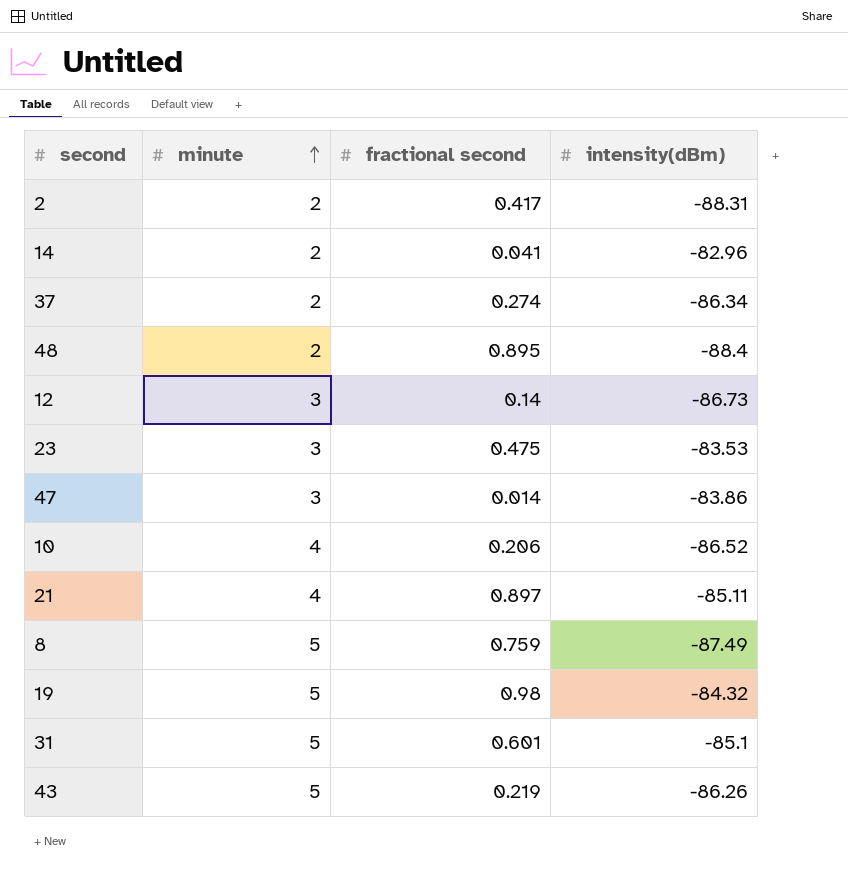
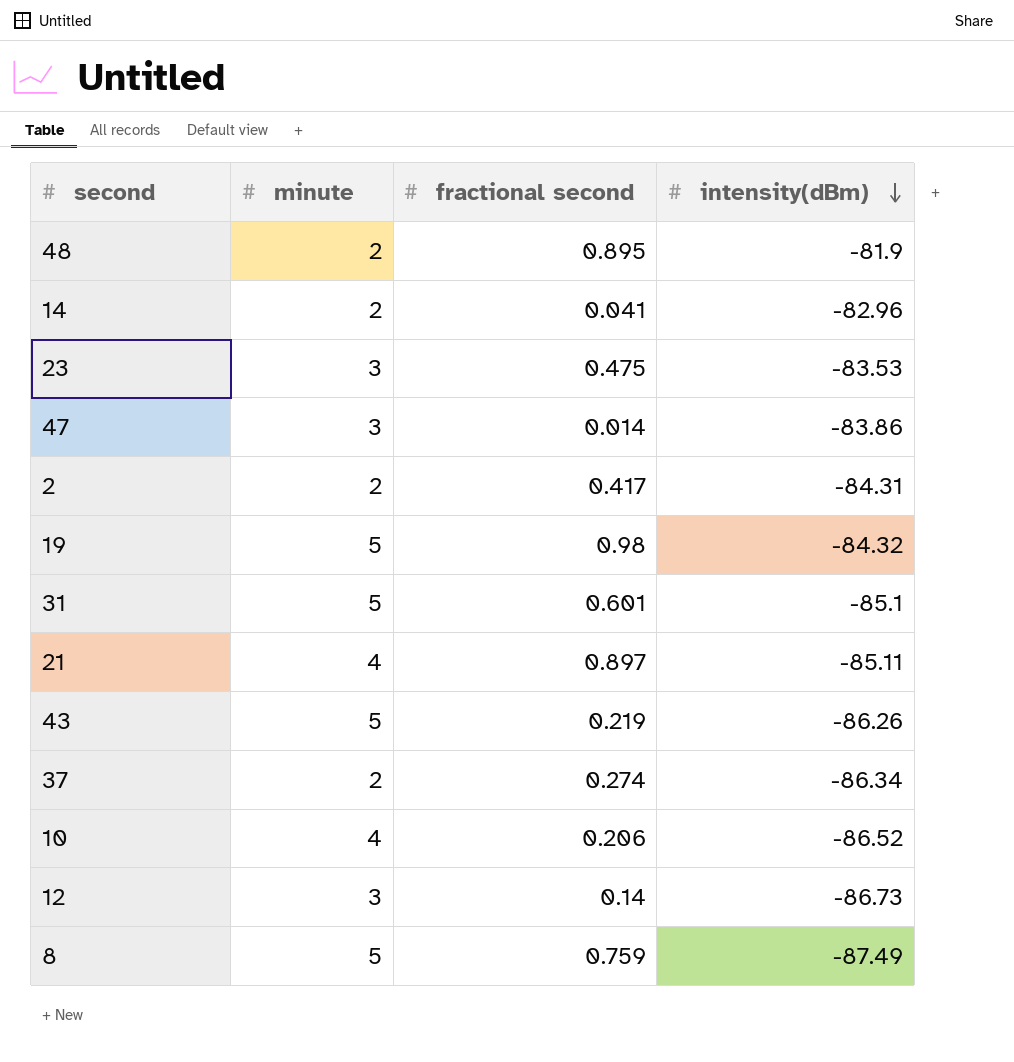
row order: minute ascending -> intensity(dBm) descending
48 | intensity(dBm): -88.4 -> -81.9
2 | intensity(dBm): -88.31 -> -84.31

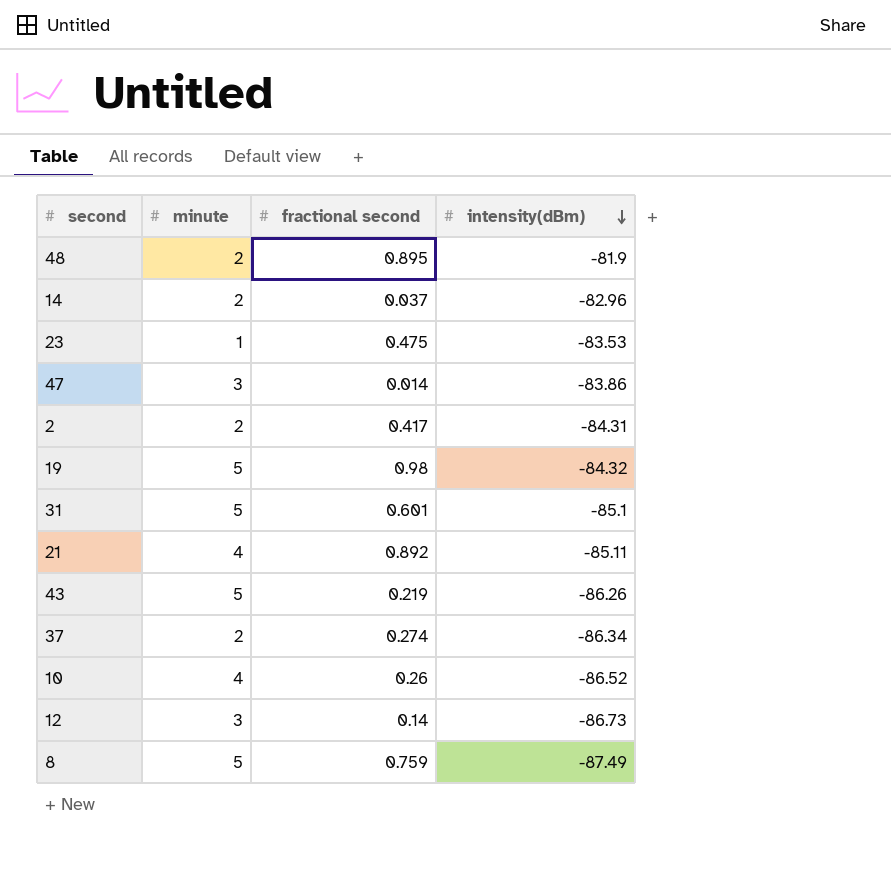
14 | fractional second: 0.041 -> 0.037
23 | minute: 3 -> 1
21 | fractional second: 0.897 -> 0.892
10 | fractional second: 0.206 -> 0.26

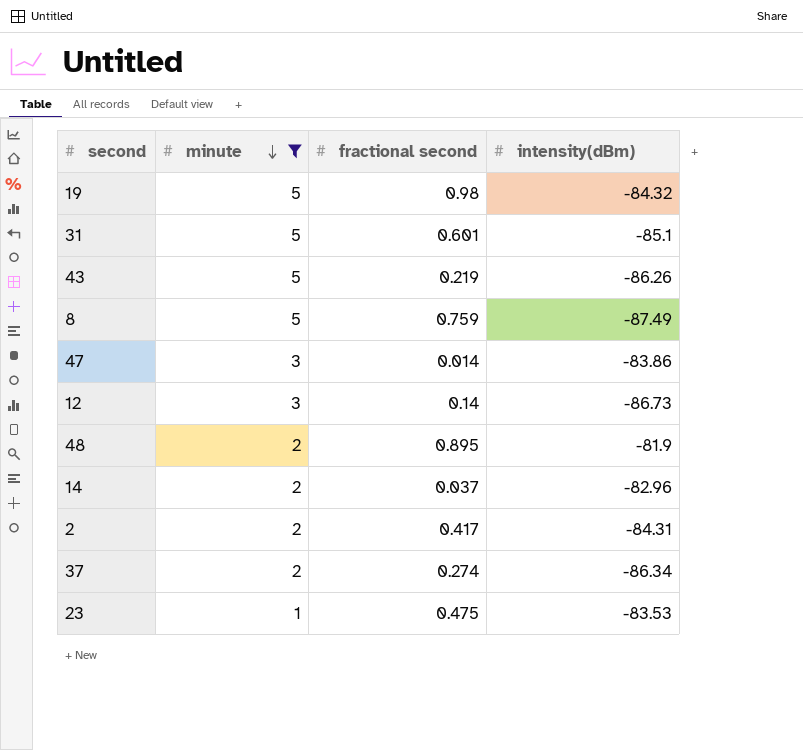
filter: none -> minute != 4
row order: intensity(dBm) descending -> minute descending

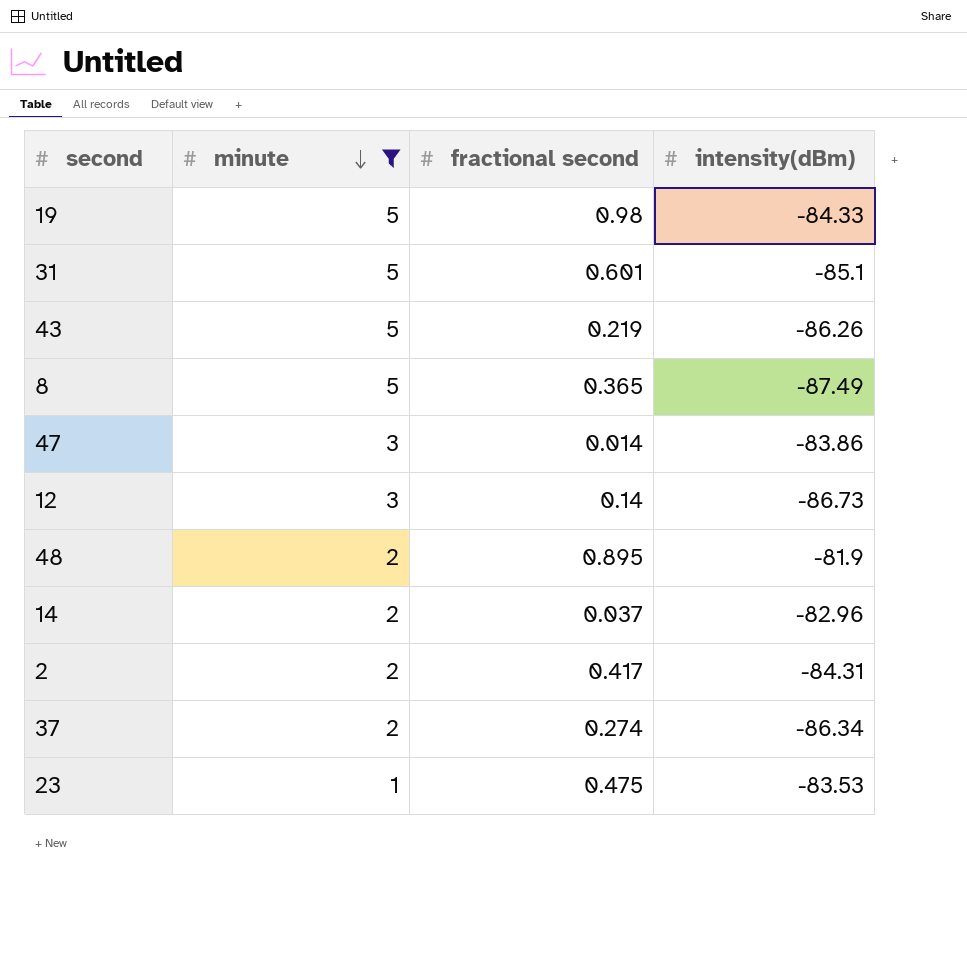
19 | intensity(dBm): -84.32 -> -84.33
8 | fractional second: 0.759 -> 0.365

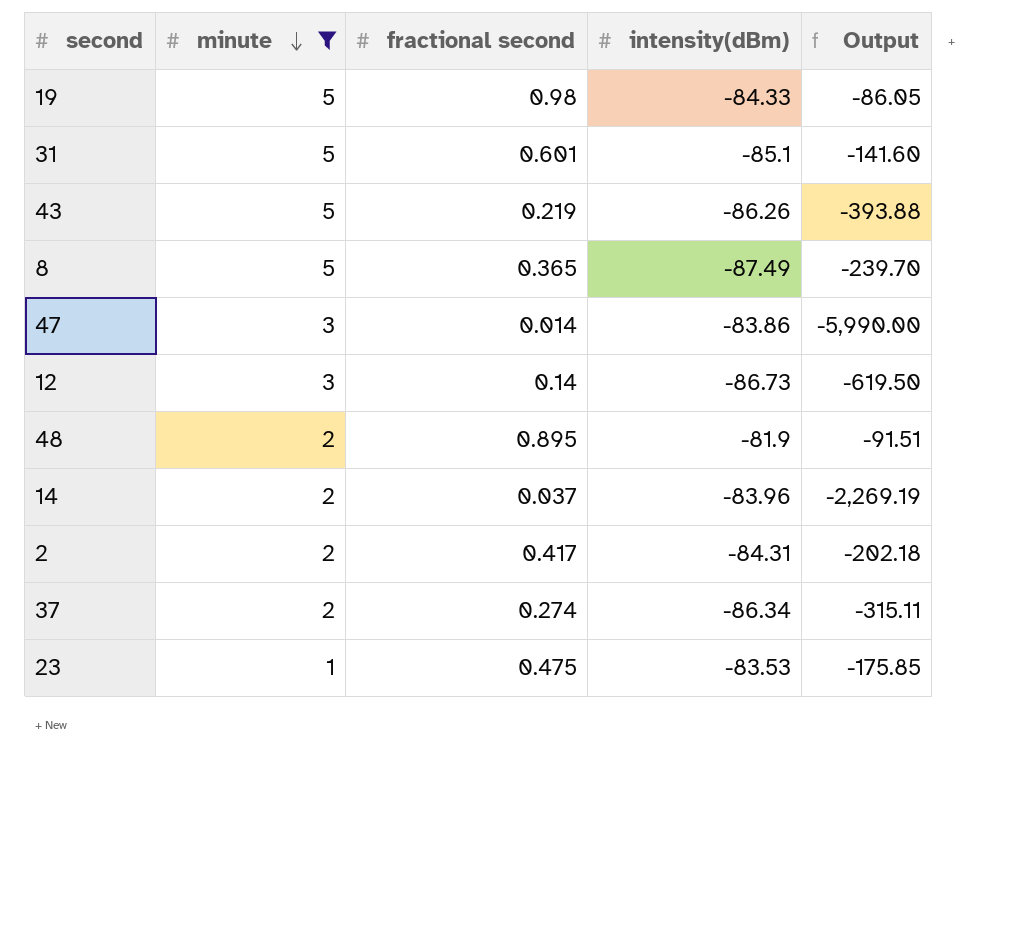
column Output | formula: none -> [intensity(dBm)] / [fractional second]
14 | intensity(dBm): -82.96 -> -83.96

